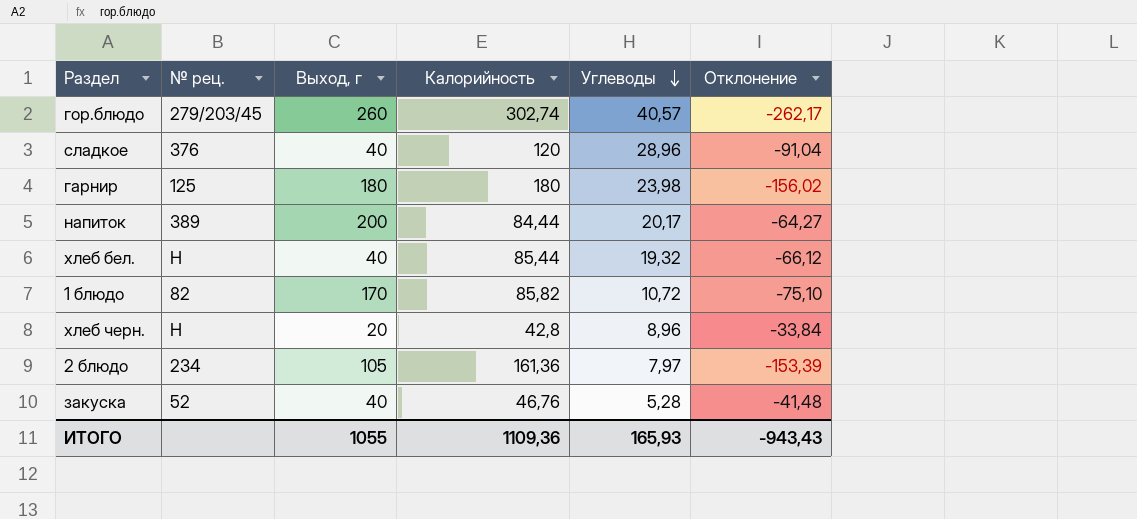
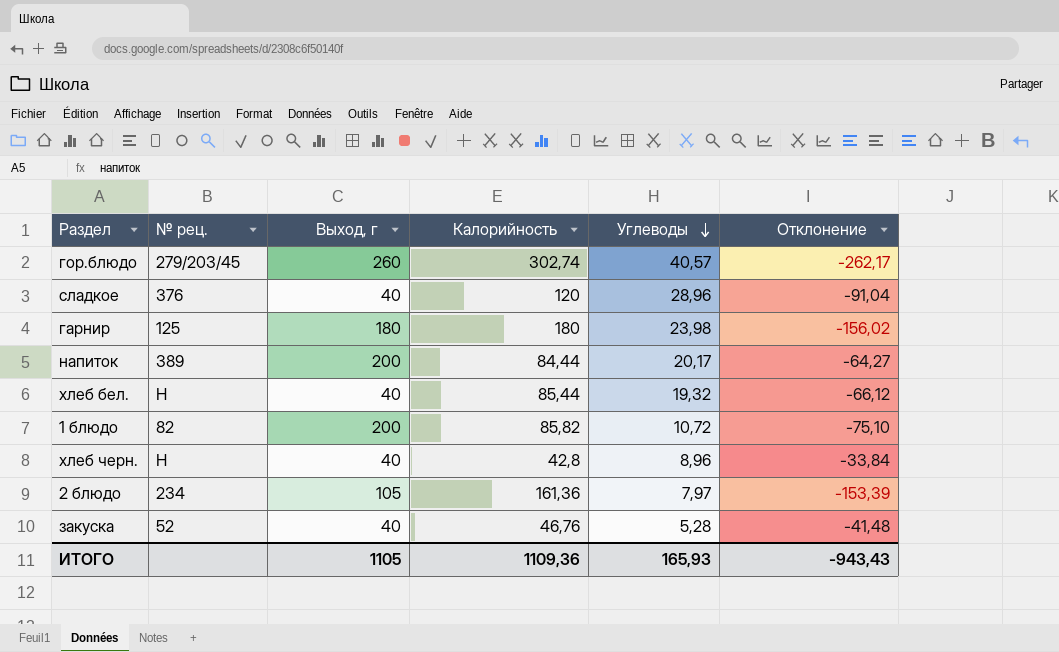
1 блюдо | Выход, г: 170 -> 200
хлеб черн. | Выход, г: 20 -> 40
ИТОГО | Выход, г: 1055 -> 1105

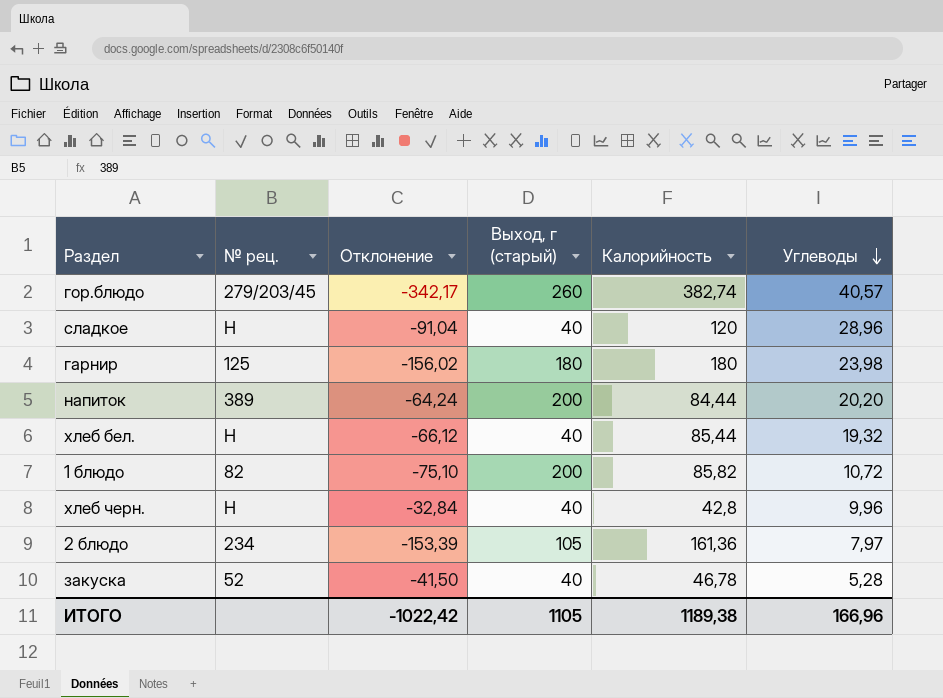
column Отклонение | position: 6 -> 3
column name: Выход, г -> Выход, г (старый)
гор.блюдо | Отклонение: -262,17 -> -342,17
гор.блюдо | Калорийность: 302,74 -> 382,74
сладкое | № рец.: 376 -> Н
напиток | Отклонение: -64,27 -> -64,24
напиток | Углеводы: 20,17 -> 20,20
хлеб черн. | Отклонение: -33,84 -> -32,84
хлеб черн. | Углеводы: 8,96 -> 9,96
закуска | Отклонение: -41,48 -> -41,50
закуска | Калорийность: 46,76 -> 46,78
ИТОГО | Отклонение: -943,43 -> -1022,42
ИТОГО | Калорийность: 1109,36 -> 1189,38
ИТОГО | Углеводы: 165,93 -> 166,96

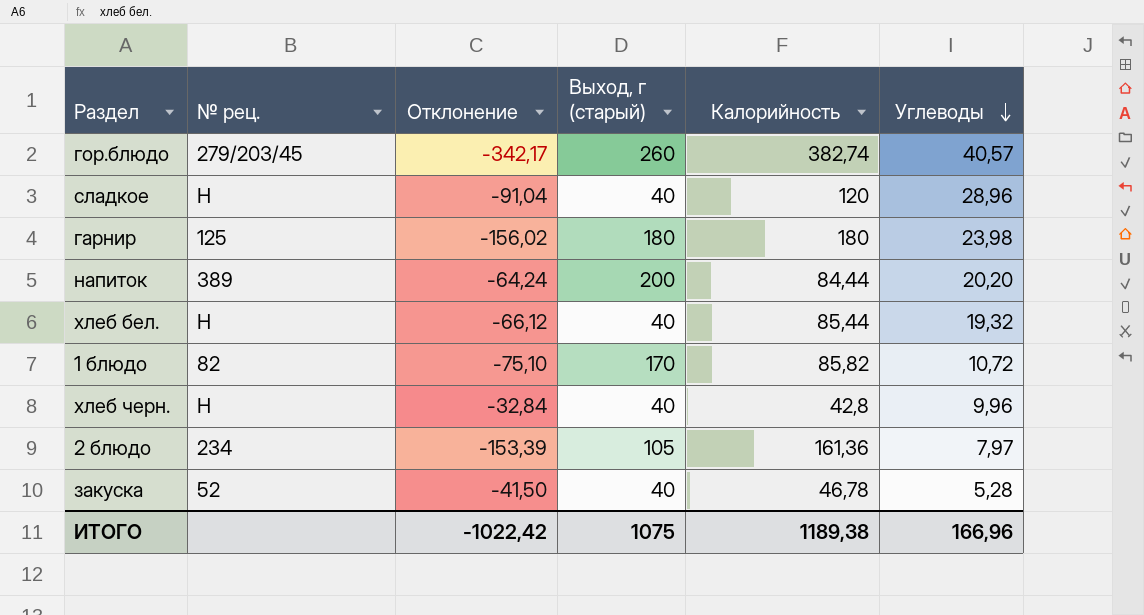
1 блюдо | Выход, г (старый): 200 -> 170
ИТОГО | Выход, г (старый): 1105 -> 1075

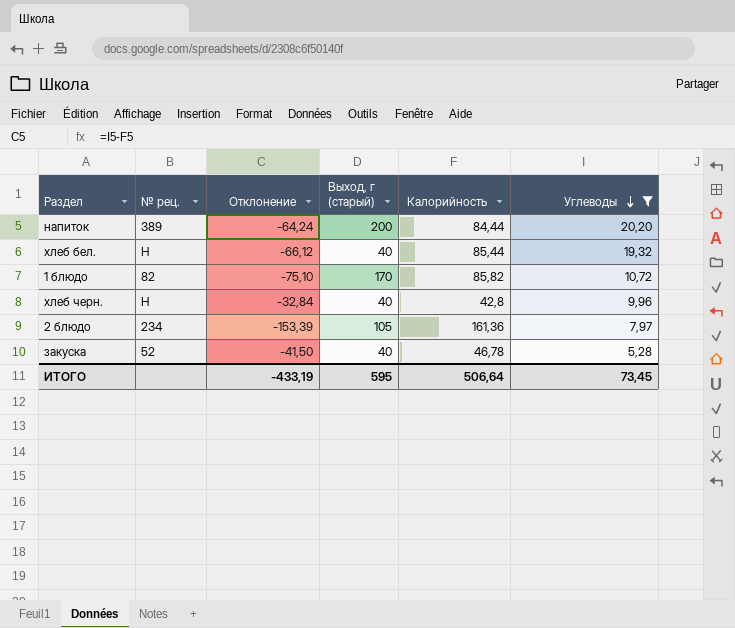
filter: none -> Углеводы <= 20,20
ИТОГО | Отклонение: -1022,42 -> -433,19
ИТОГО | Выход, г (старый): 1075 -> 595
ИТОГО | Калорийность: 1189,38 -> 506,64
ИТОГО | Углеводы: 166,96 -> 73,45

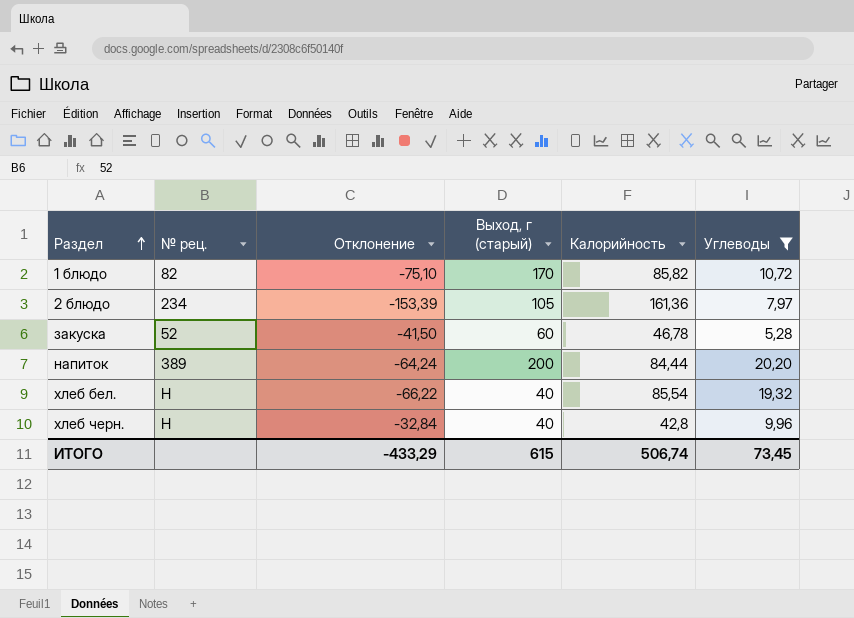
row order: Углеводы descending -> Раздел ascending
закуска | Выход, г (старый): 40 -> 60
хлеб бел. | Отклонение: -66,12 -> -66,22
хлеб бел. | Калорийность: 85,44 -> 85,54
ИТОГО | Отклонение: -433,19 -> -433,29
ИТОГО | Выход, г (старый): 595 -> 615
ИТОГО | Калорийность: 506,64 -> 506,74

